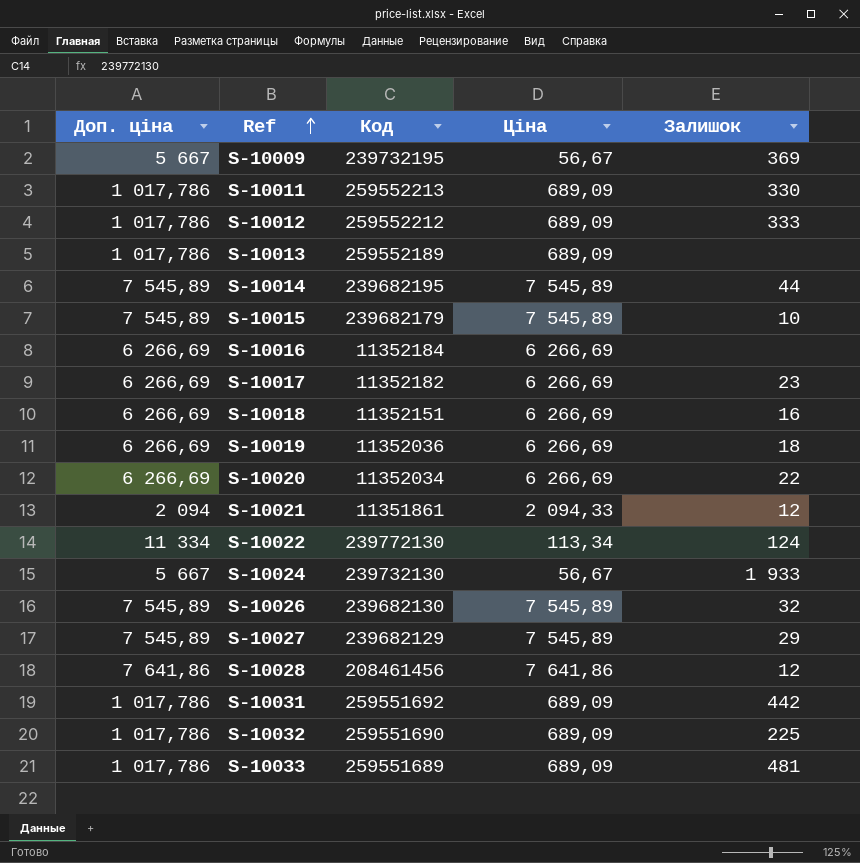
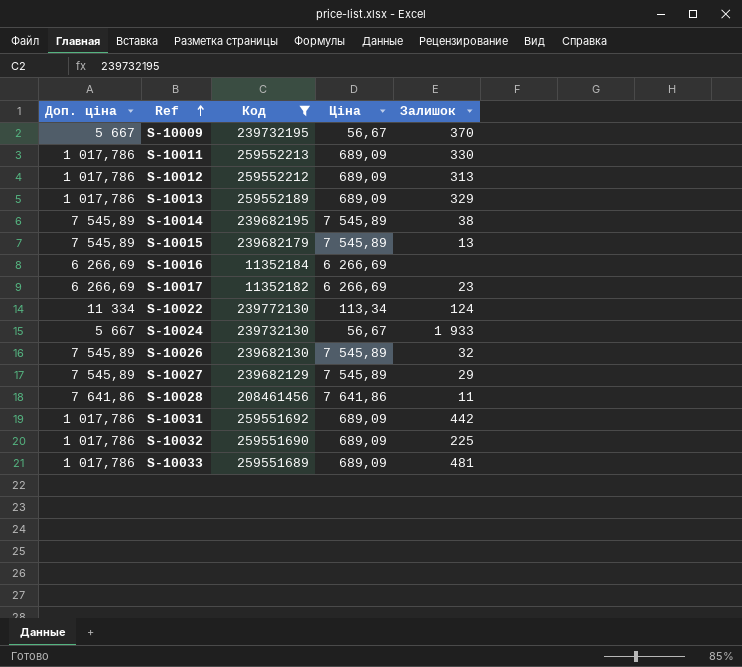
filter: none -> Код >= 11352182
S-10009 | Залишок: 369 -> 370
S-10012 | Залишок: 333 -> 313
S-10013 | Залишок: none -> 329
S-10014 | Залишок: 44 -> 38
S-10015 | Залишок: 10 -> 13
S-10028 | Залишок: 12 -> 11

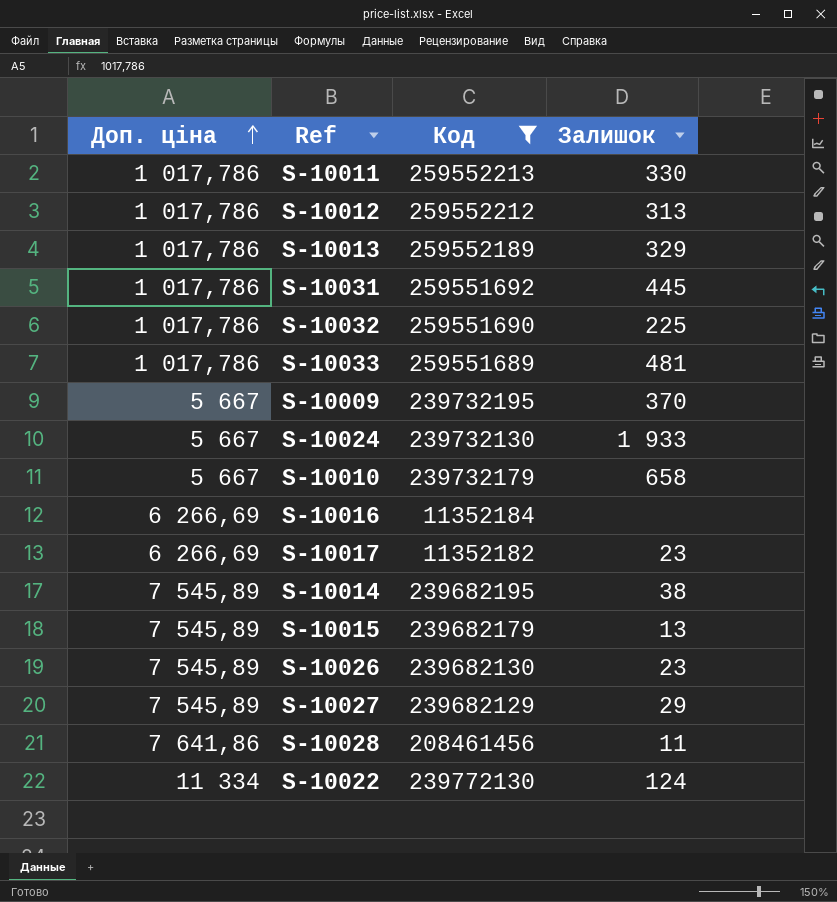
row order: Ref ascending -> Доп. ціна ascending
column Ціна | position: 4 -> none
S-10031 | Залишок: 442 -> 445
row S-10010: none -> 5 667 | 239732179 | 658
S-10026 | Залишок: 32 -> 23

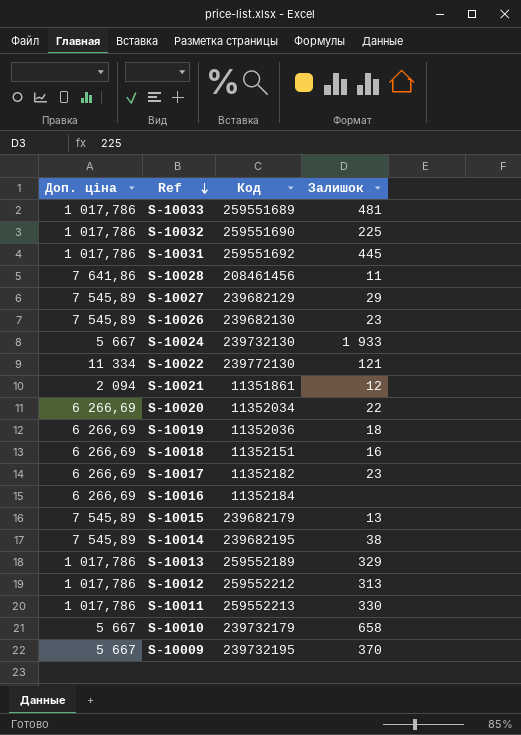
filter: Код >= 11352182 -> none
row order: Доп. ціна ascending -> Ref descending
S-10022 | Залишок: 124 -> 121

